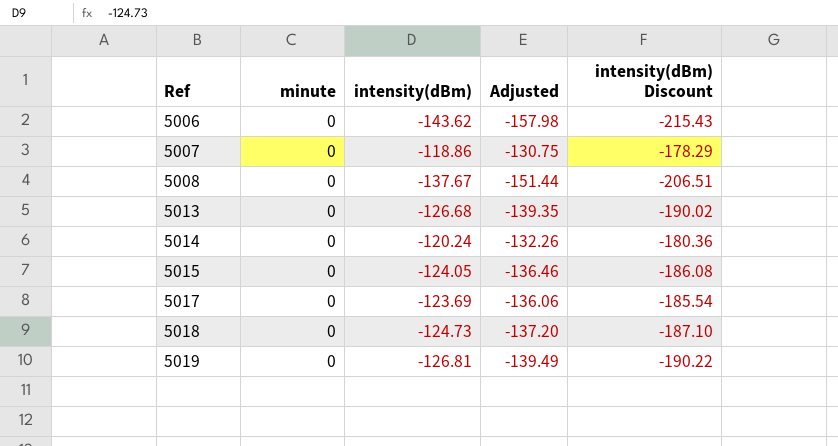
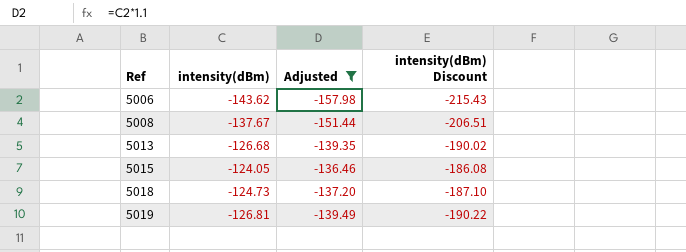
filter: none -> Adjusted <= -136.46
column minute | position: 2 -> none

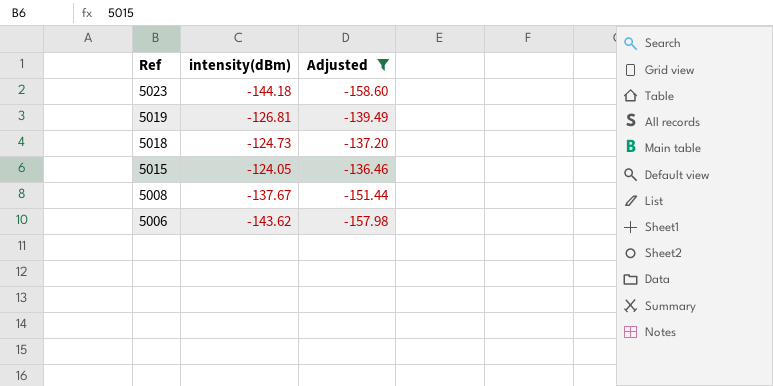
row order: Ref ascending -> Ref descending
column intensity(dBm) Discount | formula: [intensity(dBm)] * 1.5 -> none
row 5013: -126.68 | -139.35 | -190.02 -> none
row 5023: none -> -144.18 | -158.60

